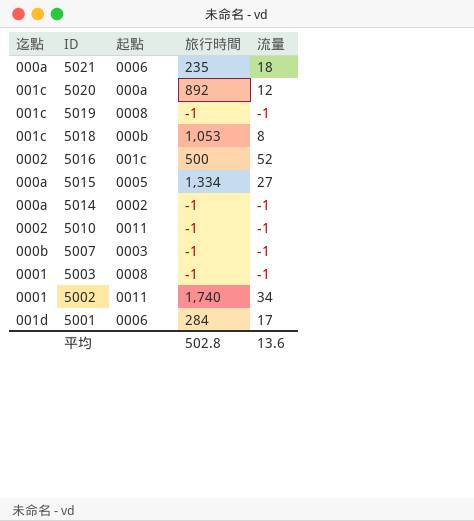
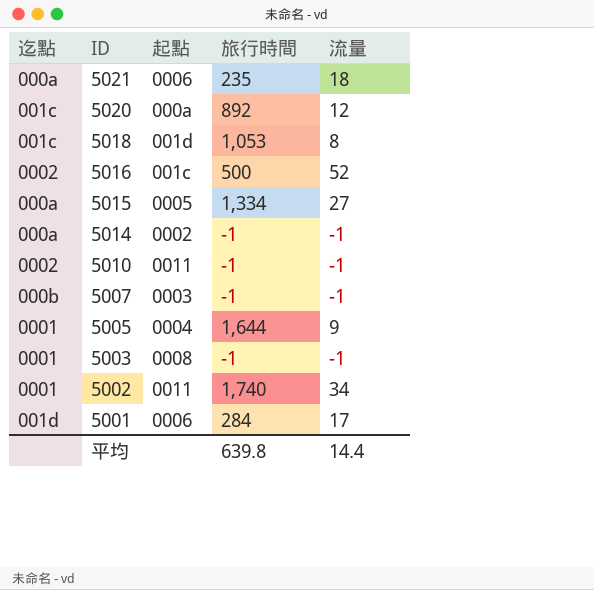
row 5019: 001c | 0008 | -1 | -1 -> none
5018 | 起點: 000b -> 001d
row 5005: none -> 0001 | 0004 | 1,644 | 9
平均 | 旅行時間: 502.8 -> 639.8
平均 | 流量: 13.6 -> 14.4

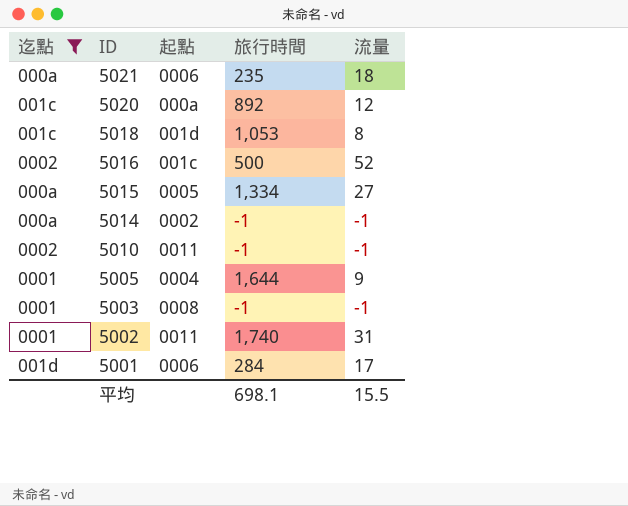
filter: none -> 迄點 != 000b
5002 | 流量: 34 -> 31
平均 | 旅行時間: 639.8 -> 698.1
平均 | 流量: 14.4 -> 15.5

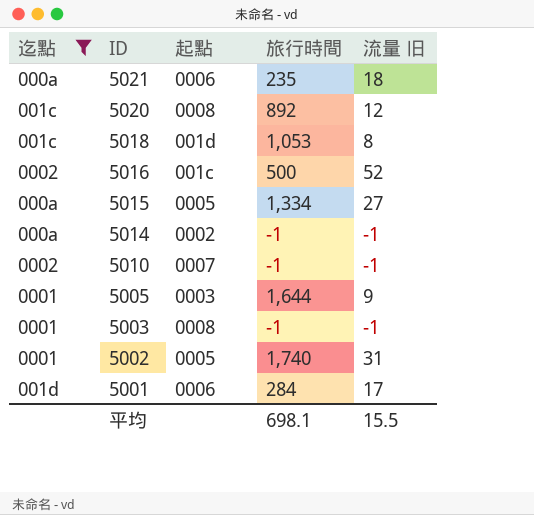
column name: 流量 -> 流量 旧
5020 | 起點: 000a -> 0008
5010 | 起點: 0011 -> 0007
5005 | 起點: 0004 -> 0003
5002 | 起點: 0011 -> 0005

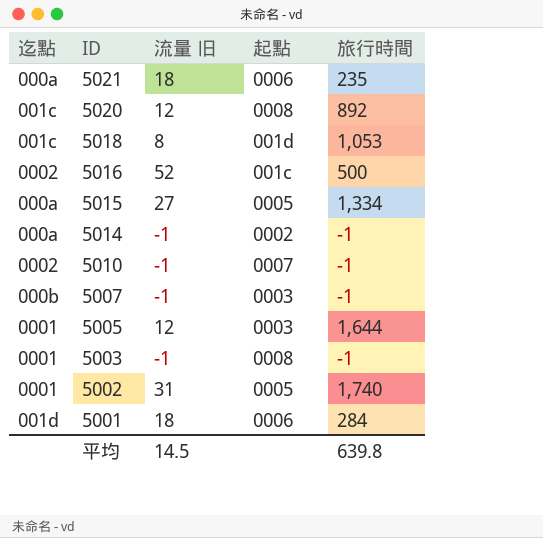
filter: 迄點 != 000b -> none
column 流量 旧 | position: 5 -> 3
5005 | 流量 旧: 9 -> 12
5001 | 流量 旧: 17 -> 18
平均 | 流量 旧: 15.5 -> 14.5
平均 | 旅行時間: 698.1 -> 639.8

